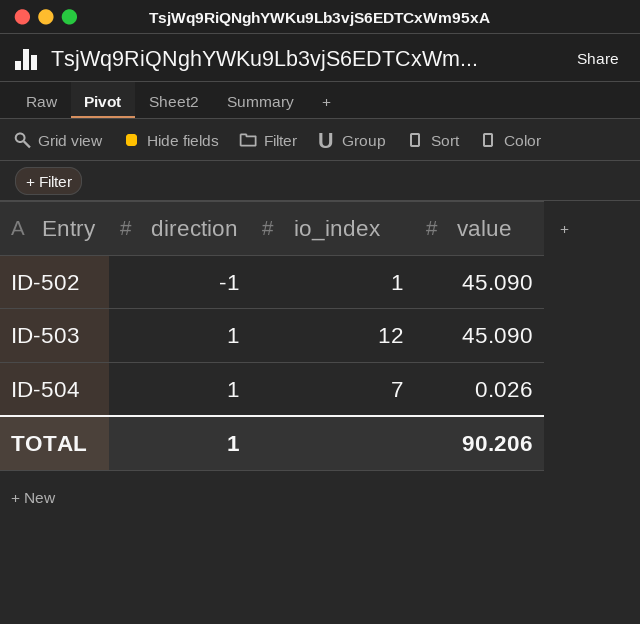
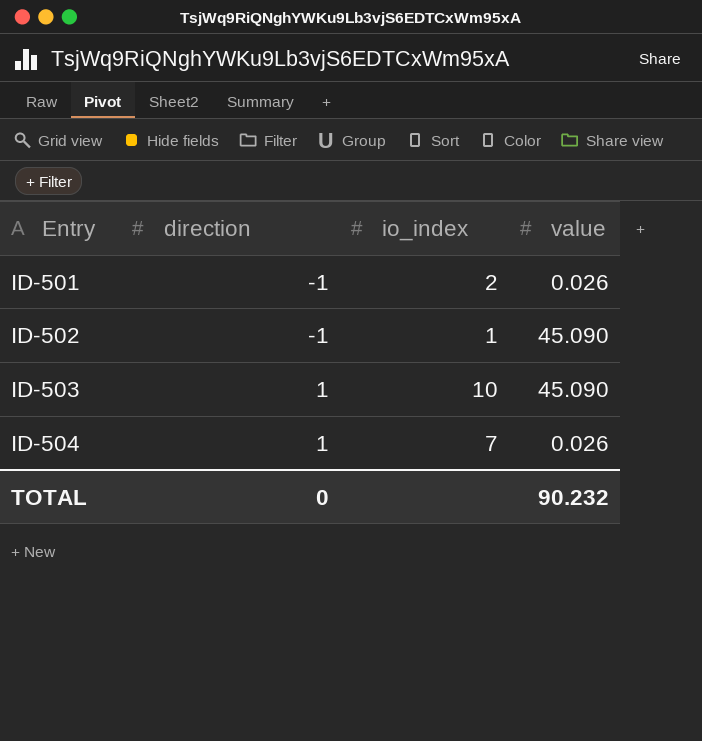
row ID-501: none -> -1 | 2 | 0.026
ID-503 | io_index: 12 -> 10
TOTAL | direction: 1 -> 0
TOTAL | value: 90.206 -> 90.232

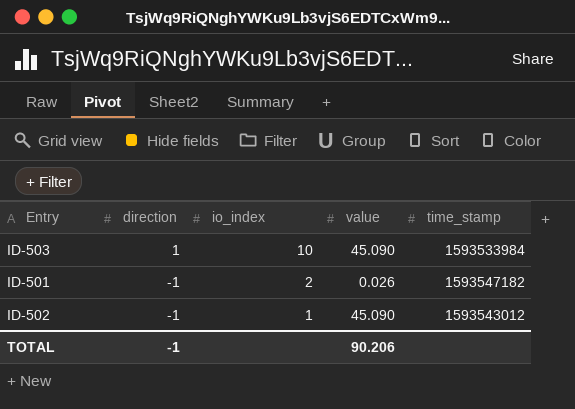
row order: Entry ascending -> direction descending
column time_stamp | position: none -> 5
row ID-504: 1 | 7 | 0.026 -> none
TOTAL | direction: 0 -> -1
TOTAL | value: 90.232 -> 90.206

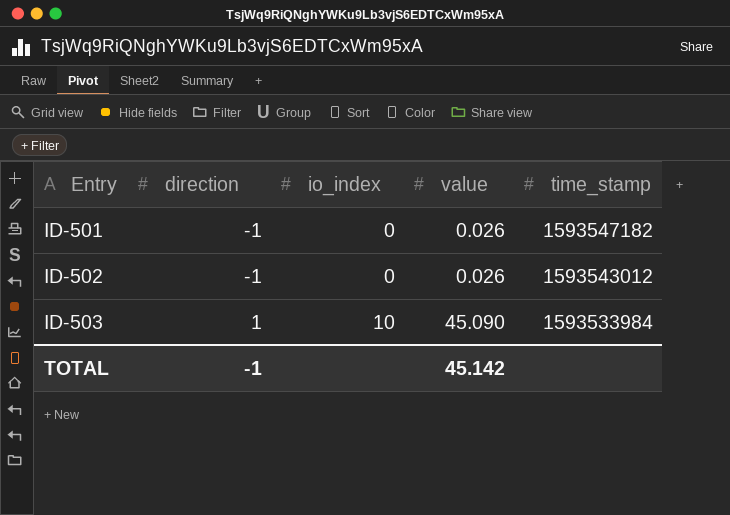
row order: direction descending -> Entry ascending
ID-501 | io_index: 2 -> 0
ID-502 | io_index: 1 -> 0
ID-502 | value: 45.090 -> 0.026
TOTAL | value: 90.206 -> 45.142

